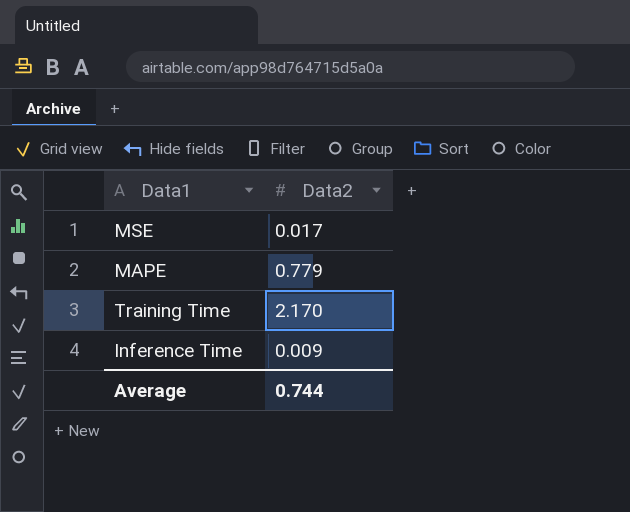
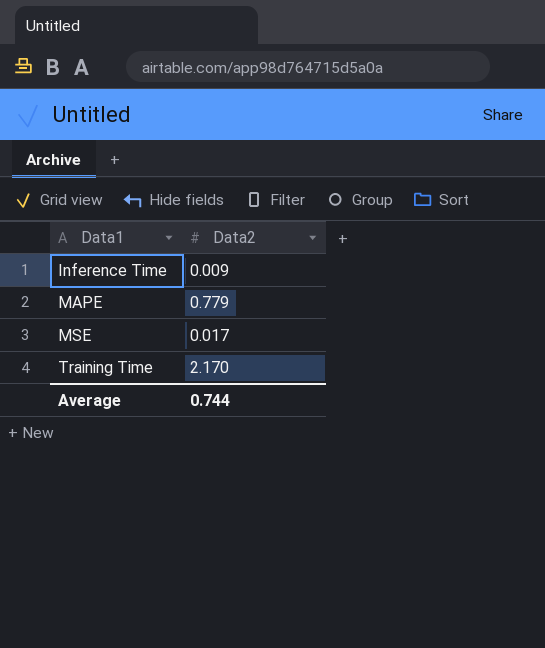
row order: none -> Data1 ascending

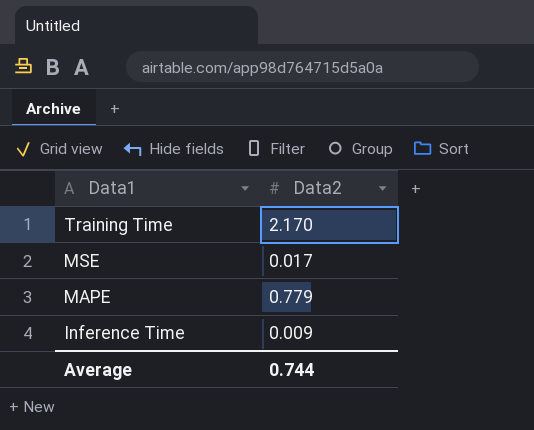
row order: Data1 ascending -> Data1 descending

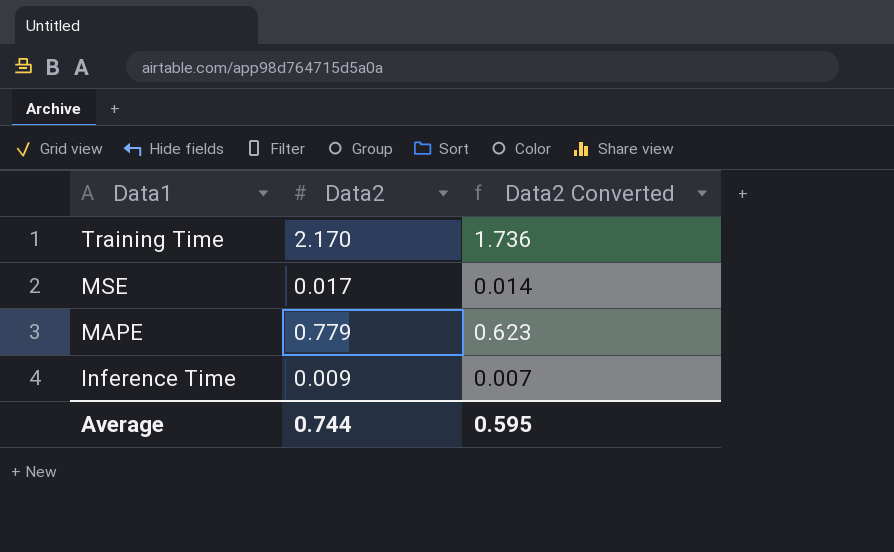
column Data2 Converted | formula: none -> [Data2] * 0.8

